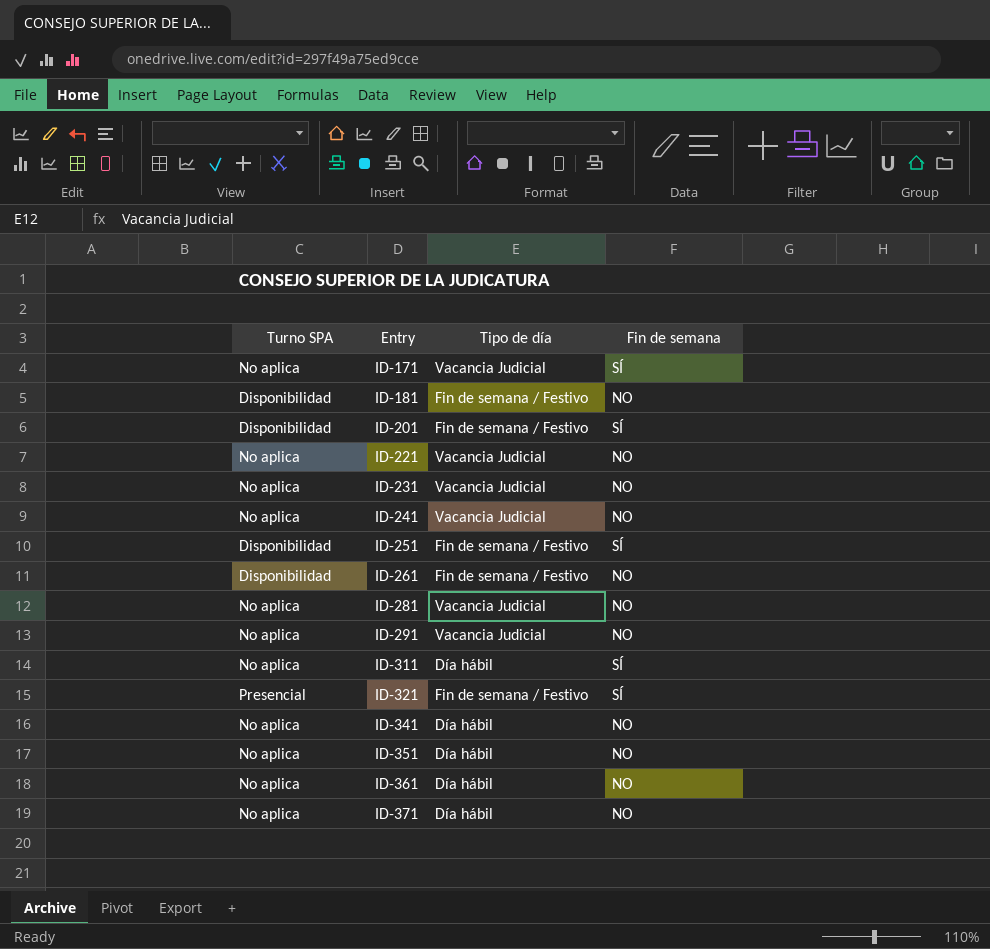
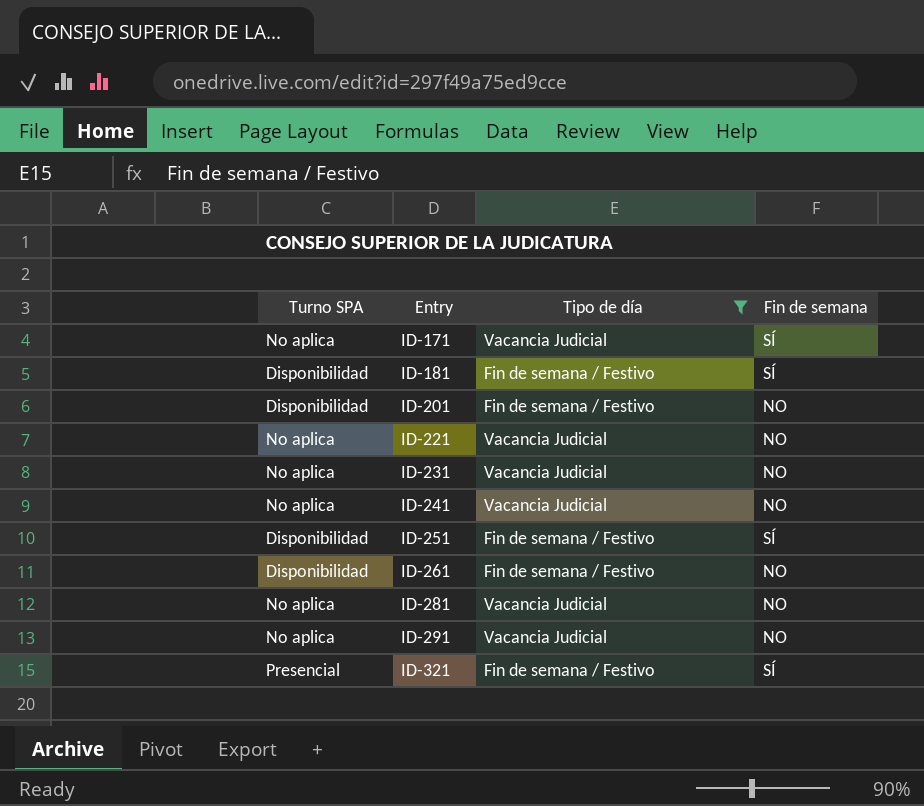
filter: none -> Tipo de día != Día hábil
ID-181 | Fin de semana: NO -> SÍ
ID-201 | Fin de semana: SÍ -> NO

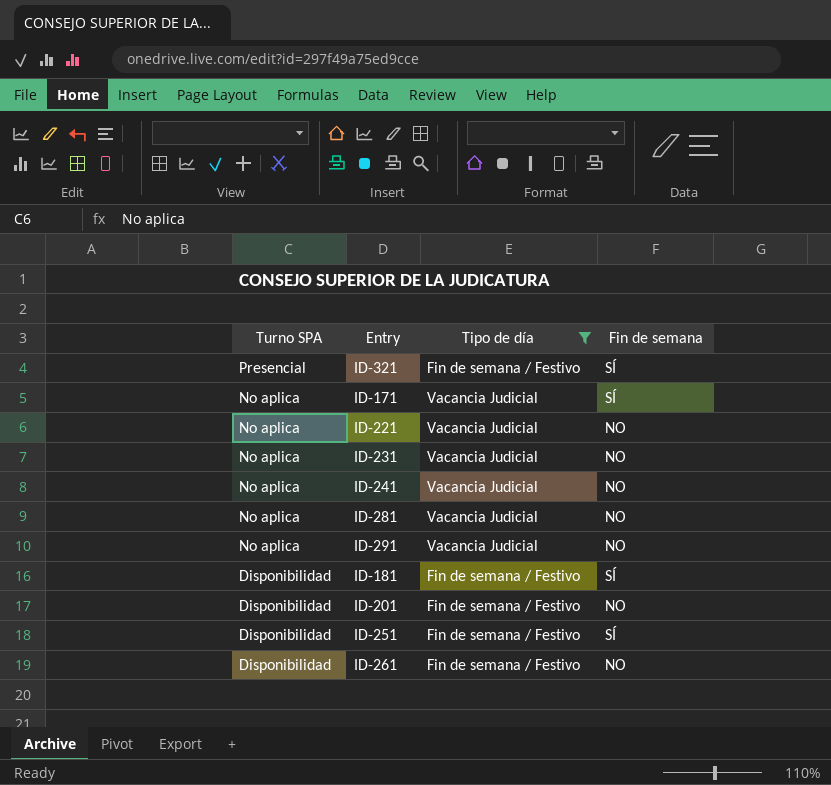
row order: Entry ascending -> Turno SPA descending

